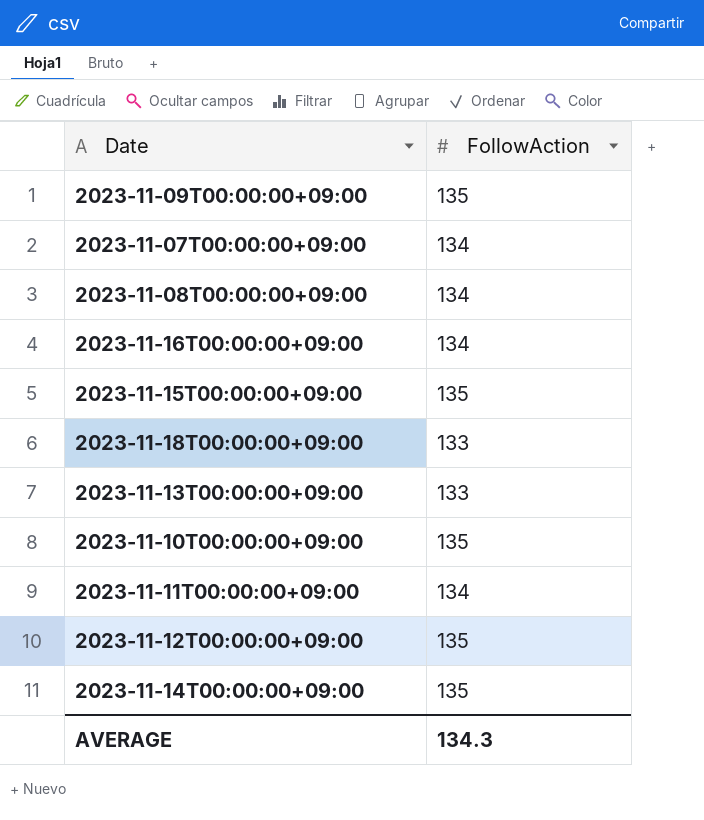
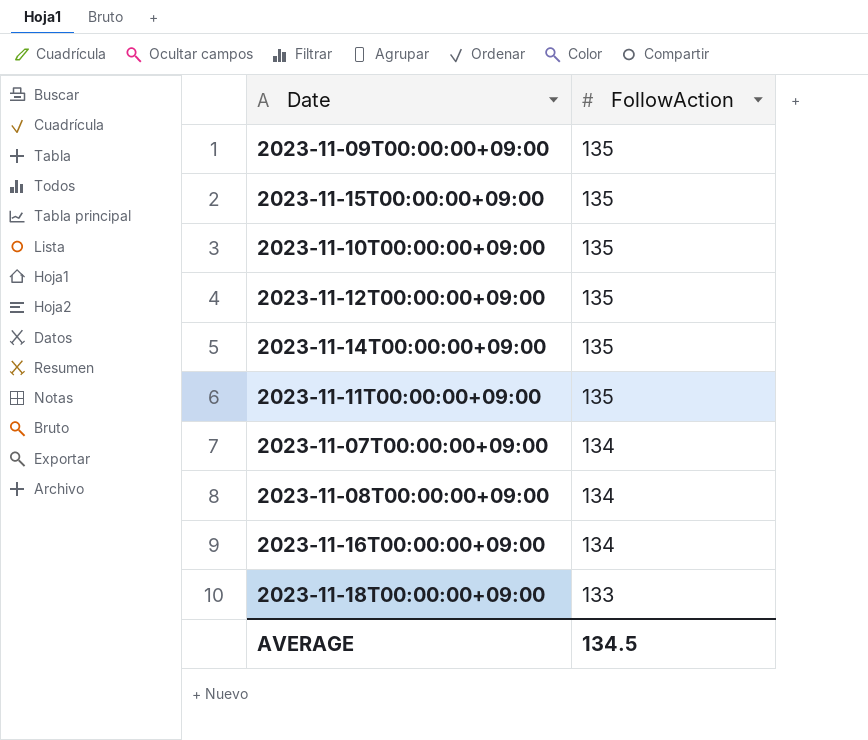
row order: none -> FollowAction descending
row 2023-11-13T00:00:00+09:00: 133 -> none
2023-11-11T00:00:00+09:00 | FollowAction: 134 -> 135
AVERAGE | FollowAction: 134.3 -> 134.5

